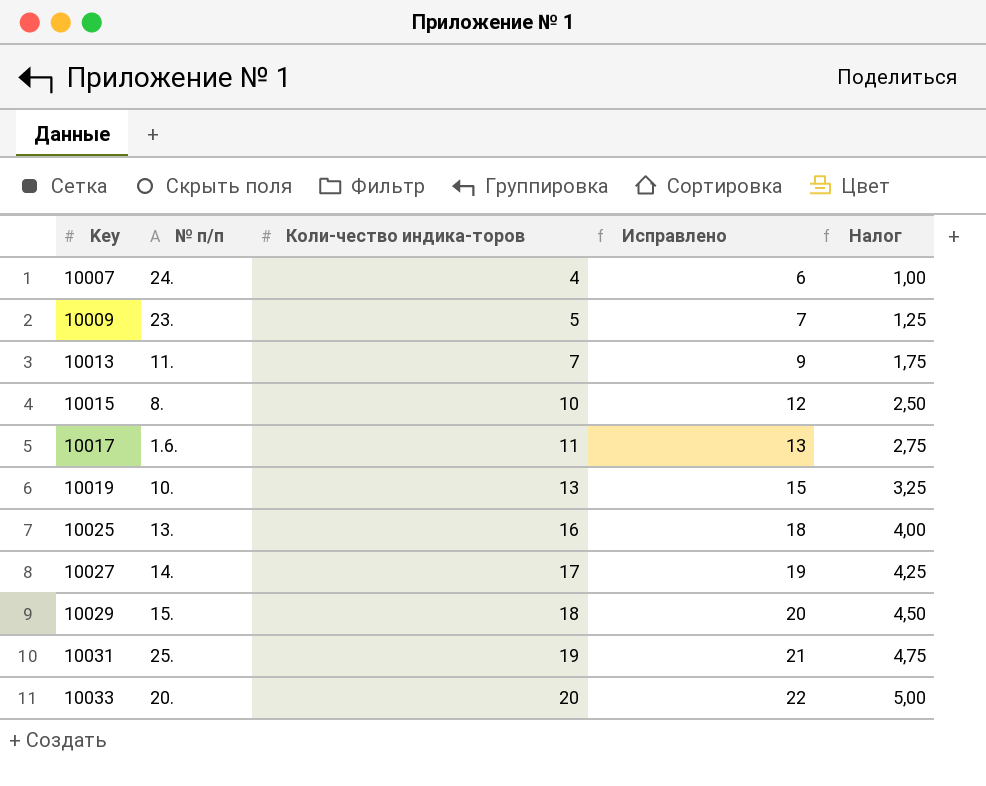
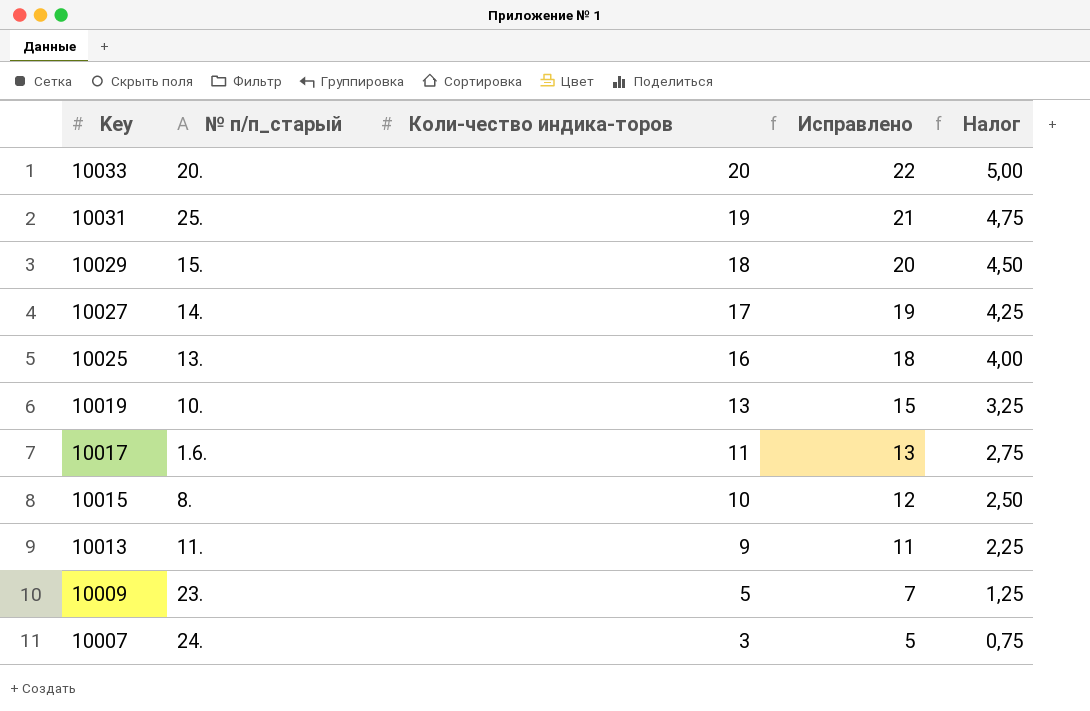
row order: Key ascending -> Key descending
column name: № п/п -> № п/п_старый
10013 | Коли-чество индика-торов: 7 -> 9
10013 | Исправлено: 9 -> 11
10013 | Налог: 1,75 -> 2,25
10007 | Коли-чество индика-торов: 4 -> 3
10007 | Исправлено: 6 -> 5
10007 | Налог: 1,00 -> 0,75

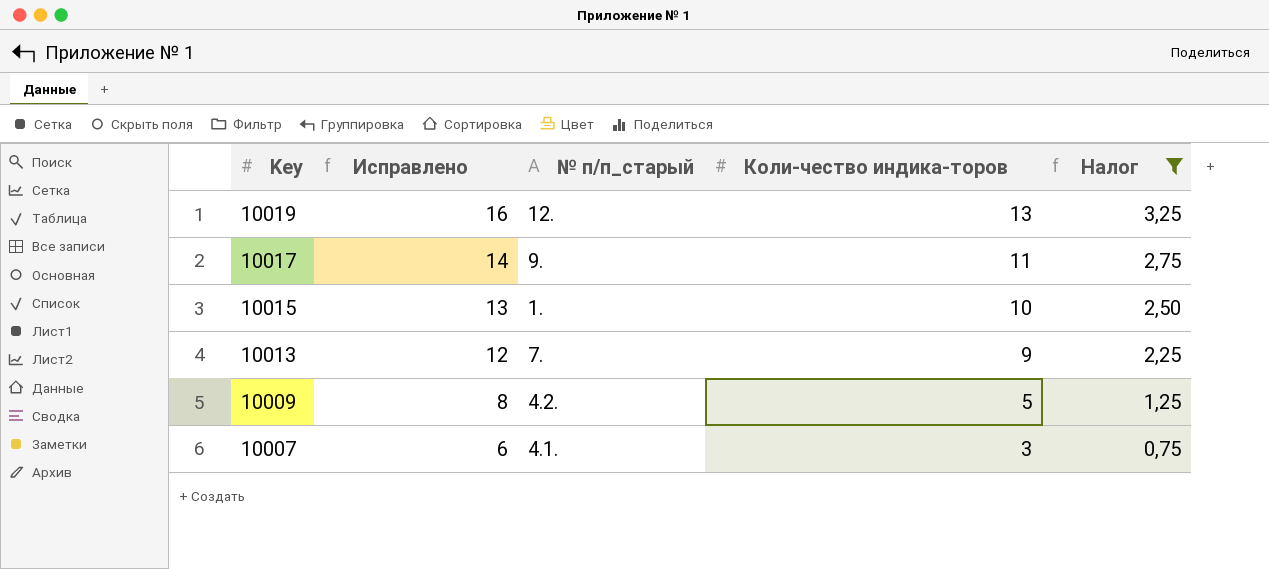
filter: none -> Налог <= 3,25
column Исправлено | formula: [Коли-чество индика-торов] + 2 -> [Коли-чество индика-торов] + 3
column Исправлено | position: 4 -> 2
10019 | № п/п_старый: 10. -> 12.
10017 | № п/п_старый: 1.6. -> 9.
10015 | № п/п_старый: 8. -> 1.
10013 | № п/п_старый: 11. -> 7.
10009 | № п/п_старый: 23. -> 4.2.
10007 | № п/п_старый: 24. -> 4.1.

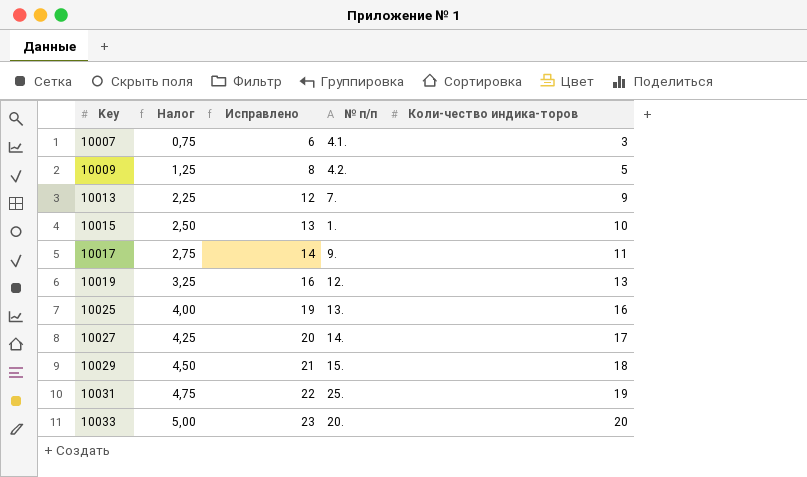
filter: Налог <= 3,25 -> none
row order: Key descending -> Key ascending
column Налог | position: 5 -> 2
column name: № п/п_старый -> № п/п

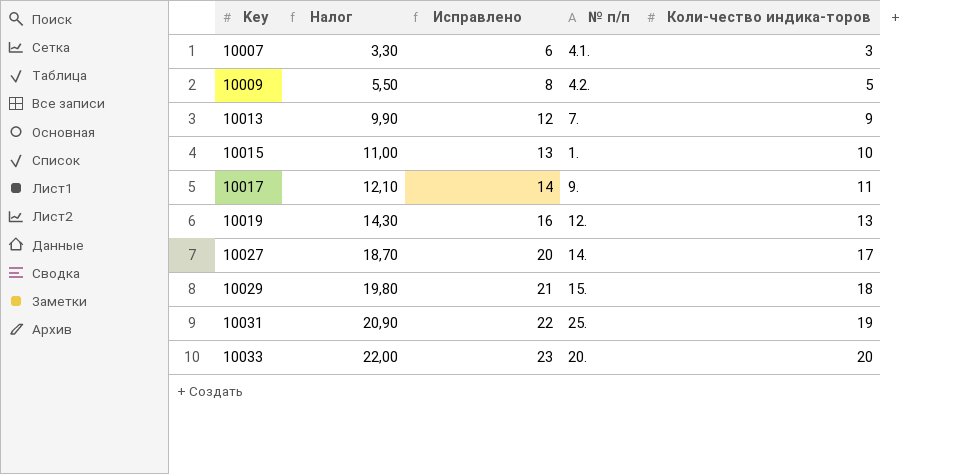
column Налог | formula: [Коли-чество индика-торов] * 0,25 -> [Коли-чество индика-торов] * 1,1
row 10025: 4,00 | 19 | 13. | 16 -> none

